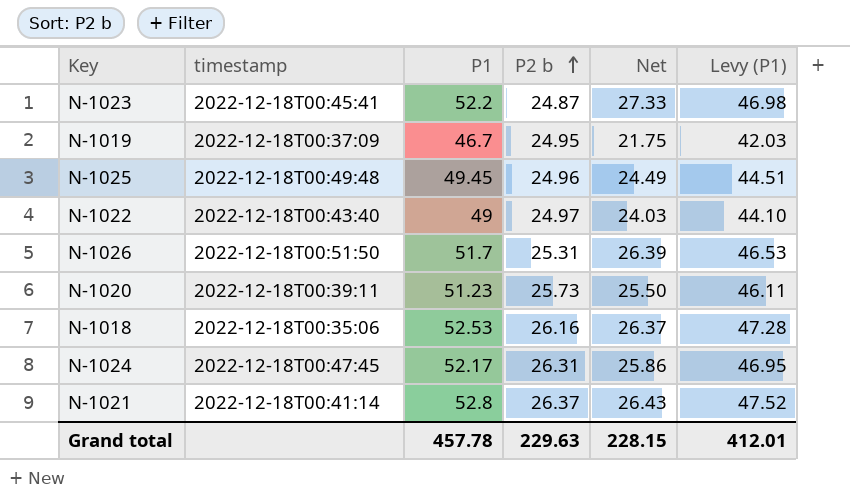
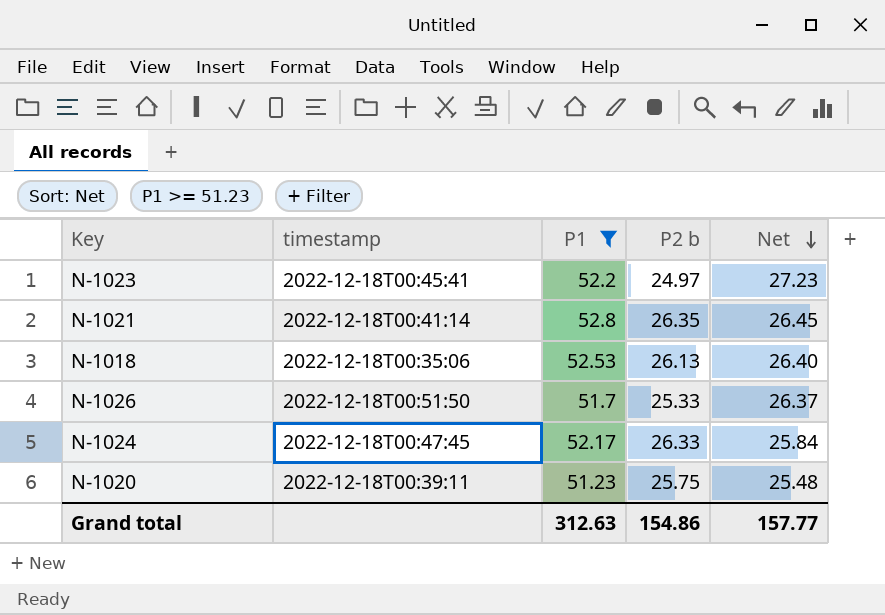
filter: none -> P1 >= 51.23
row order: P2 b ascending -> Net descending
column Levy (P1) | formula: [P1] * 0.9 -> none
N-1023 | P2 b: 24.87 -> 24.97
N-1023 | Net: 27.33 -> 27.23
N-1021 | P2 b: 26.37 -> 26.35
N-1021 | Net: 26.43 -> 26.45
N-1018 | P2 b: 26.16 -> 26.13
N-1018 | Net: 26.37 -> 26.40
N-1026 | P2 b: 25.31 -> 25.33
N-1026 | Net: 26.39 -> 26.37
N-1024 | P2 b: 26.31 -> 26.33
N-1024 | Net: 25.86 -> 25.84
N-1020 | P2 b: 25.73 -> 25.75
N-1020 | Net: 25.50 -> 25.48
Grand total | P1: 457.78 -> 312.63
Grand total | P2 b: 229.63 -> 154.86
Grand total | Net: 228.15 -> 157.77

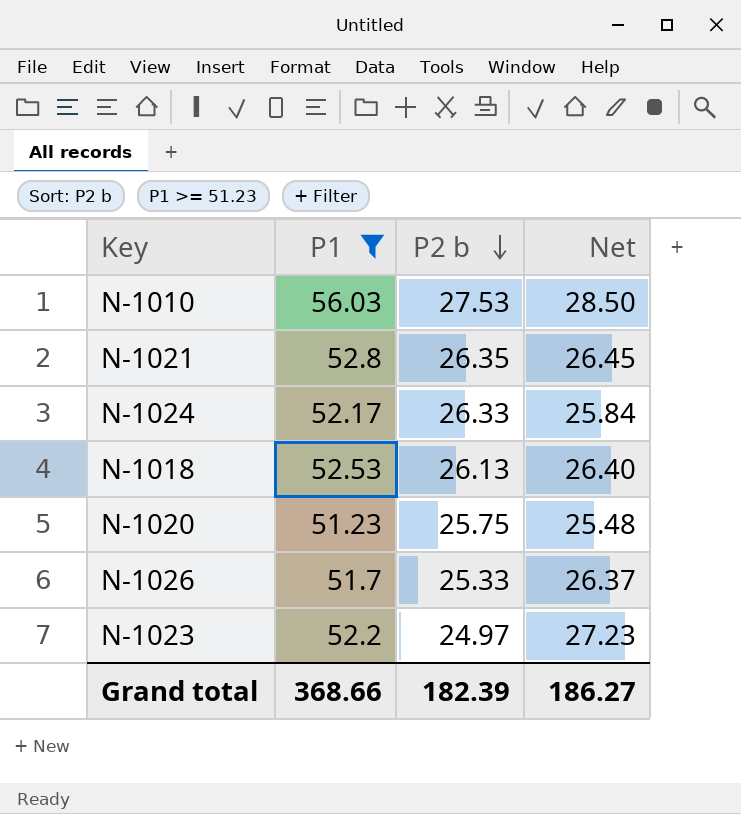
row order: Net descending -> P2 b descending
column timestamp | position: 2 -> none
row N-1010: none -> 56.03 | 27.53 | 28.50
Grand total | P1: 312.63 -> 368.66
Grand total | P2 b: 154.86 -> 182.39
Grand total | Net: 157.77 -> 186.27

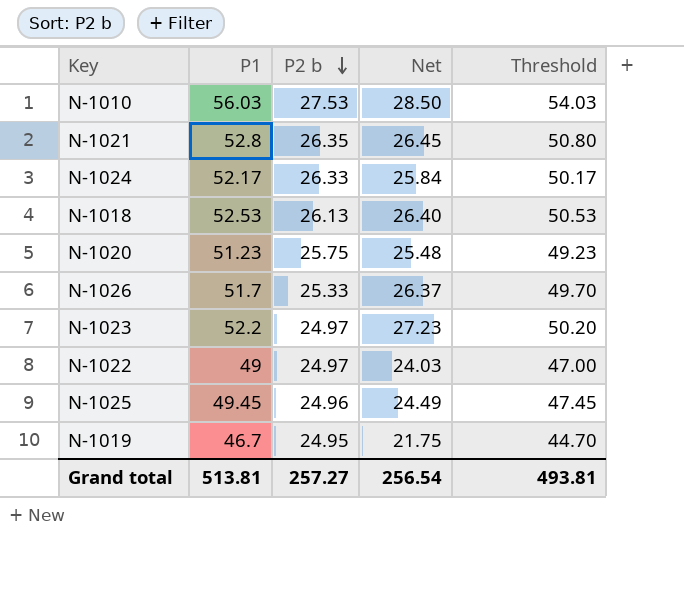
filter: P1 >= 51.23 -> none
column Threshold | formula: none -> [P1] - 2
Grand total | P1: 368.66 -> 513.81
Grand total | P2 b: 182.39 -> 257.27
Grand total | Net: 186.27 -> 256.54

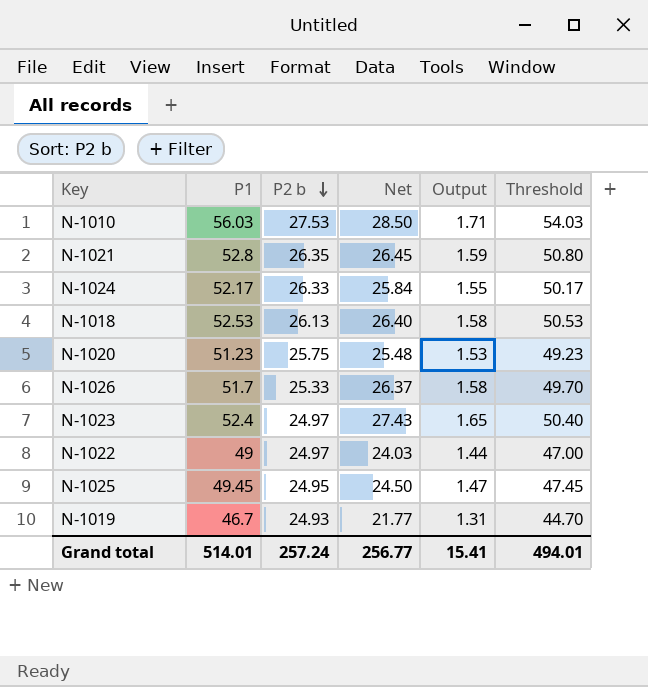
column Output | formula: none -> [Net] * 0.06
N-1023 | P1: 52.2 -> 52.4
N-1023 | Net: 27.23 -> 27.43
N-1023 | Threshold: 50.20 -> 50.40
N-1025 | P2 b: 24.96 -> 24.95
N-1025 | Net: 24.49 -> 24.50
N-1019 | P2 b: 24.95 -> 24.93
N-1019 | Net: 21.75 -> 21.77
Grand total | P1: 513.81 -> 514.01
Grand total | P2 b: 257.27 -> 257.24
Grand total | Net: 256.54 -> 256.77
Grand total | Threshold: 493.81 -> 494.01

